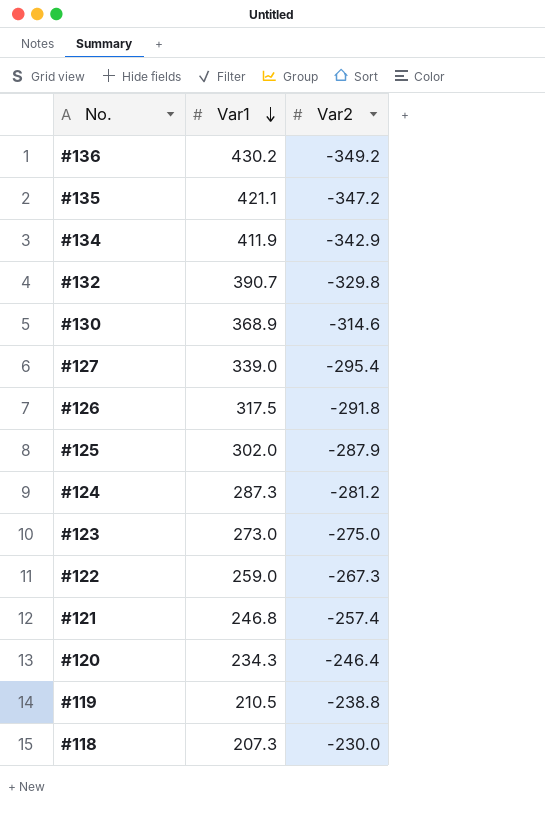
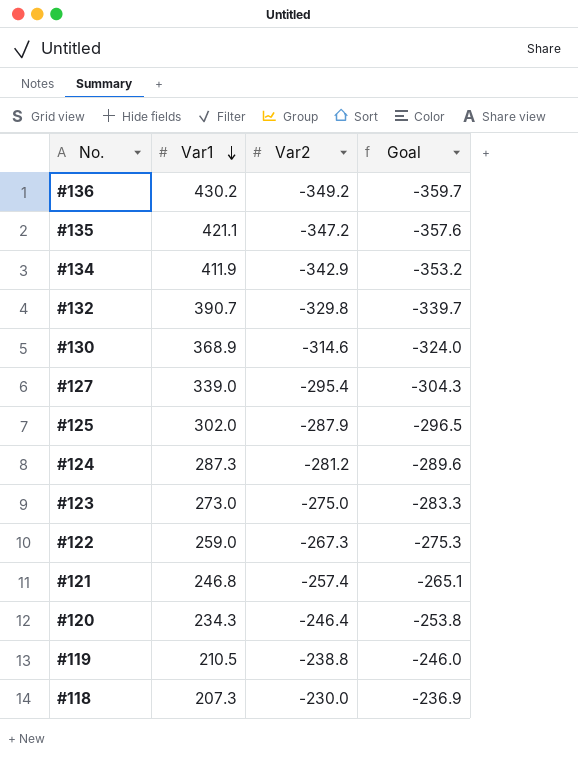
column Goal | formula: none -> [Var2] * 1.03
row #126: 317.5 | -291.8 -> none

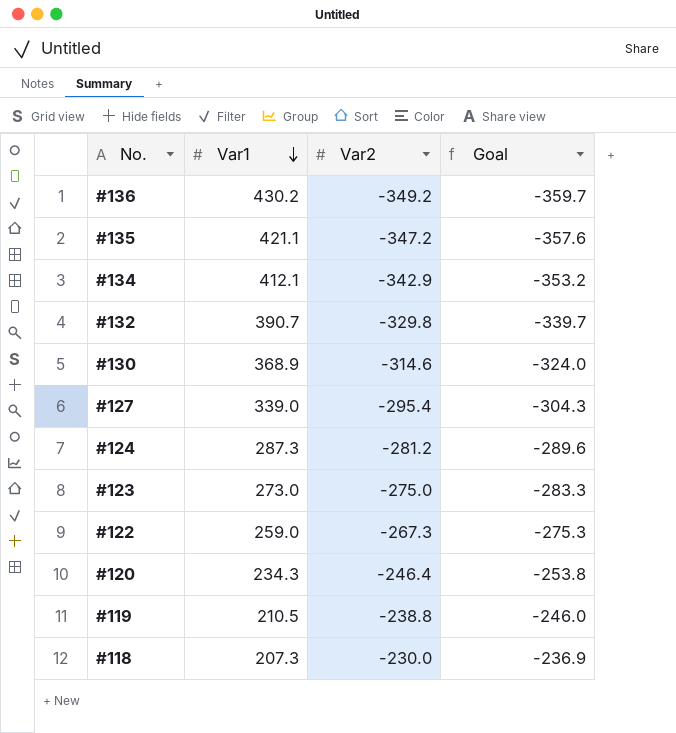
row #125: 302.0 | -287.9 | -296.5 -> none
row #121: 246.8 | -257.4 | -265.1 -> none
#134 | Var1: 411.9 -> 412.1

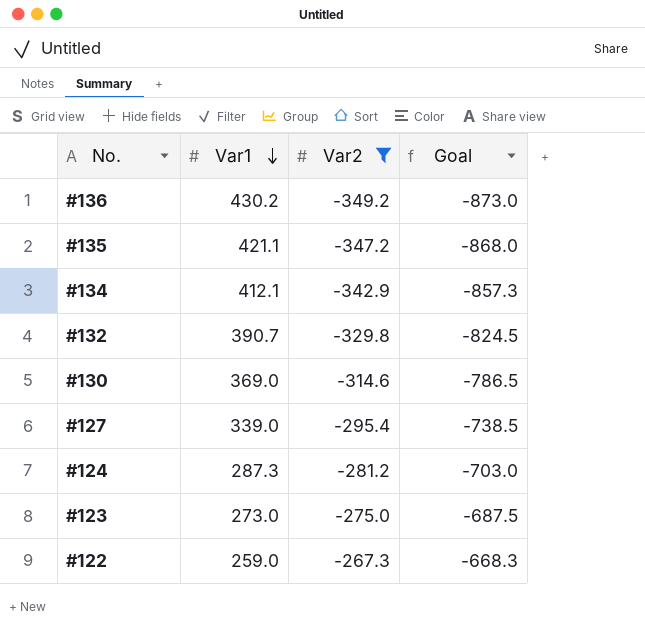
filter: none -> Var2 <= -267.3
column Goal | formula: [Var2] * 1.03 -> [Var2] * 2.5
#130 | Var1: 368.9 -> 369.0

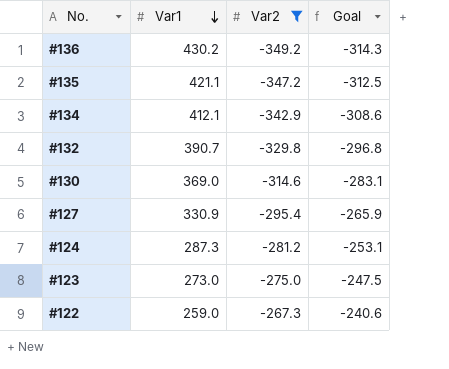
column Goal | formula: [Var2] * 2.5 -> [Var2] * 0.9
#127 | Var1: 339.0 -> 330.9

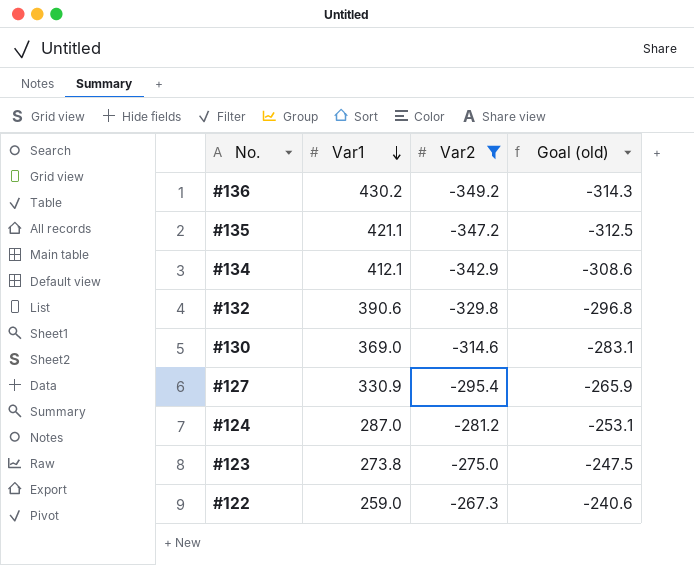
column name: Goal -> Goal (old)
#132 | Var1: 390.7 -> 390.6
#124 | Var1: 287.3 -> 287.0
#123 | Var1: 273.0 -> 273.8

